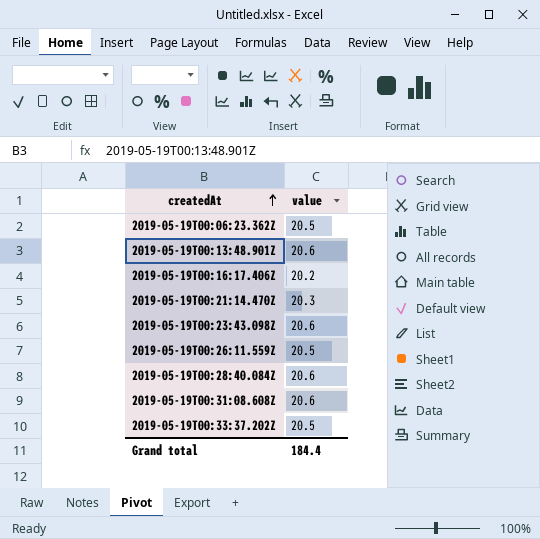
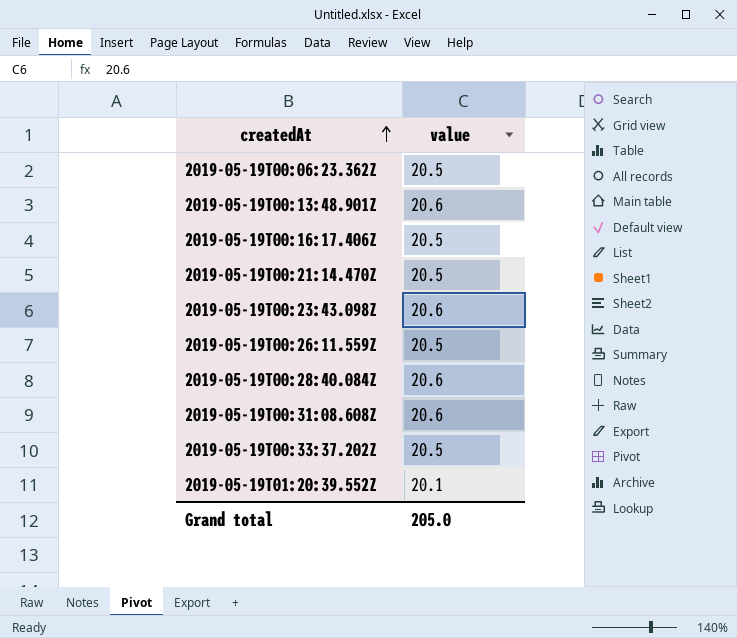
2019-05-19T00:16:17.406Z | value: 20.2 -> 20.5
2019-05-19T00:21:14.470Z | value: 20.3 -> 20.5
row 2019-05-19T01:20:39.552Z: none -> 20.1
Grand total | value: 184.4 -> 205.0

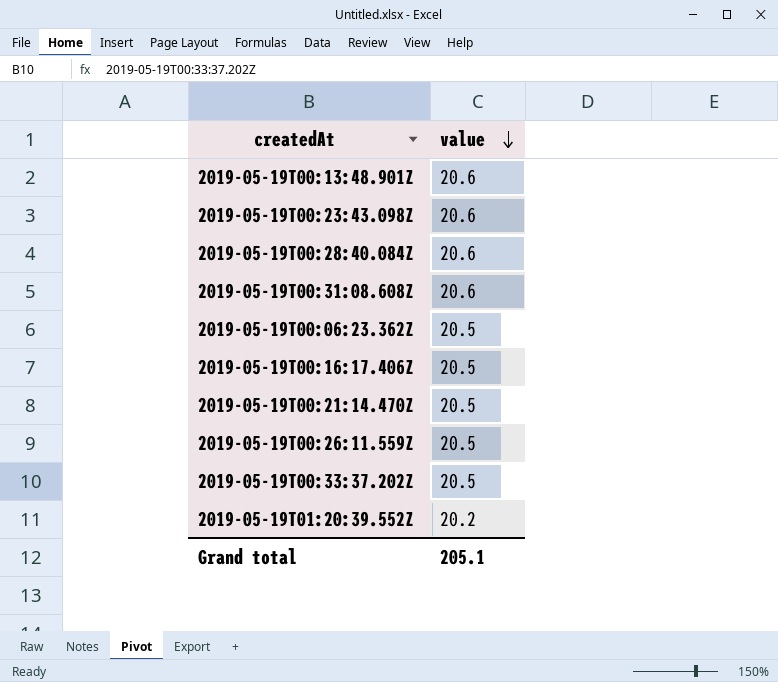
row order: createdAt ascending -> value descending
2019-05-19T01:20:39.552Z | value: 20.1 -> 20.2
Grand total | value: 205.0 -> 205.1

